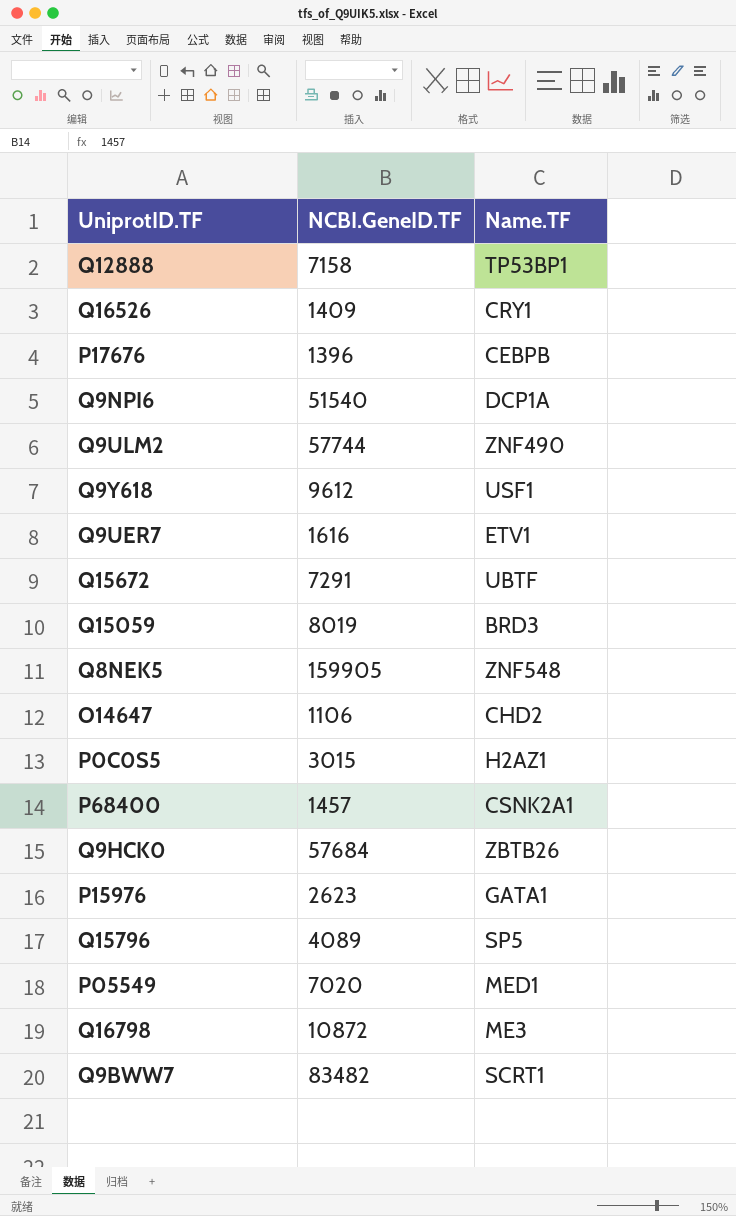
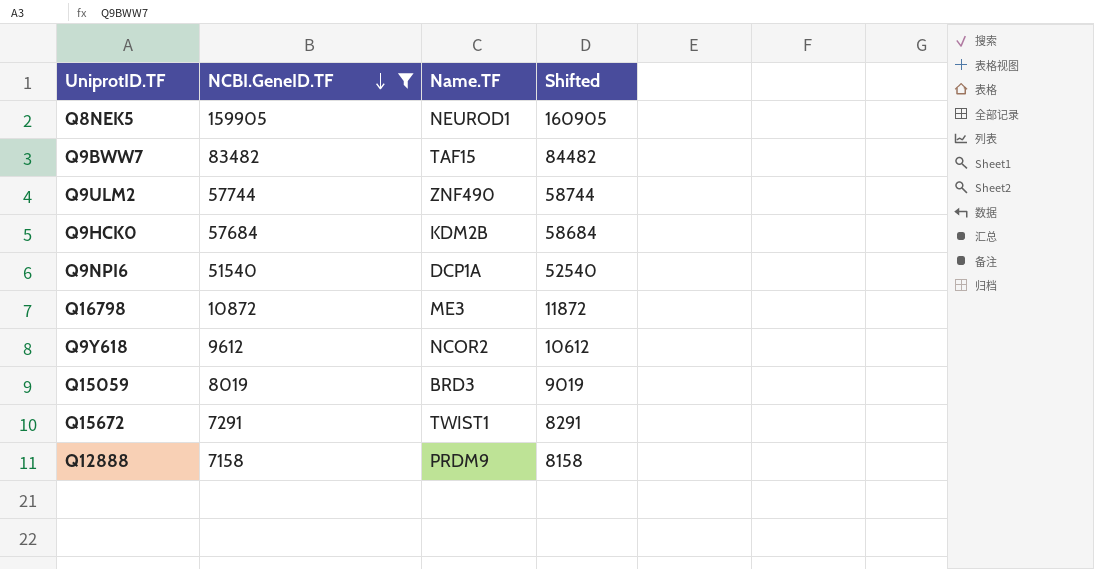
filter: none -> NCBI.GeneID.TF >= 7158
row order: none -> NCBI.GeneID.TF descending
column Shifted | formula: none -> [NCBI.GeneID.TF] + 1000
Q8NEK5 | Name.TF: ZNF548 -> NEUROD1
Q9BWW7 | Name.TF: SCRT1 -> TAF15
Q9HCK0 | Name.TF: ZBTB26 -> KDM2B
Q9Y618 | Name.TF: USF1 -> NCOR2
Q15672 | Name.TF: UBTF -> TWIST1
Q12888 | Name.TF: TP53BP1 -> PRDM9

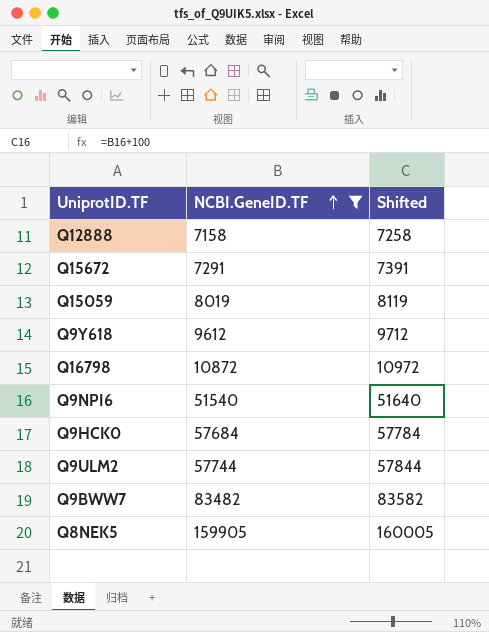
row order: NCBI.GeneID.TF descending -> NCBI.GeneID.TF ascending
column Name.TF | position: 3 -> none
column Shifted | formula: [NCBI.GeneID.TF] + 1000 -> [NCBI.GeneID.TF] + 100

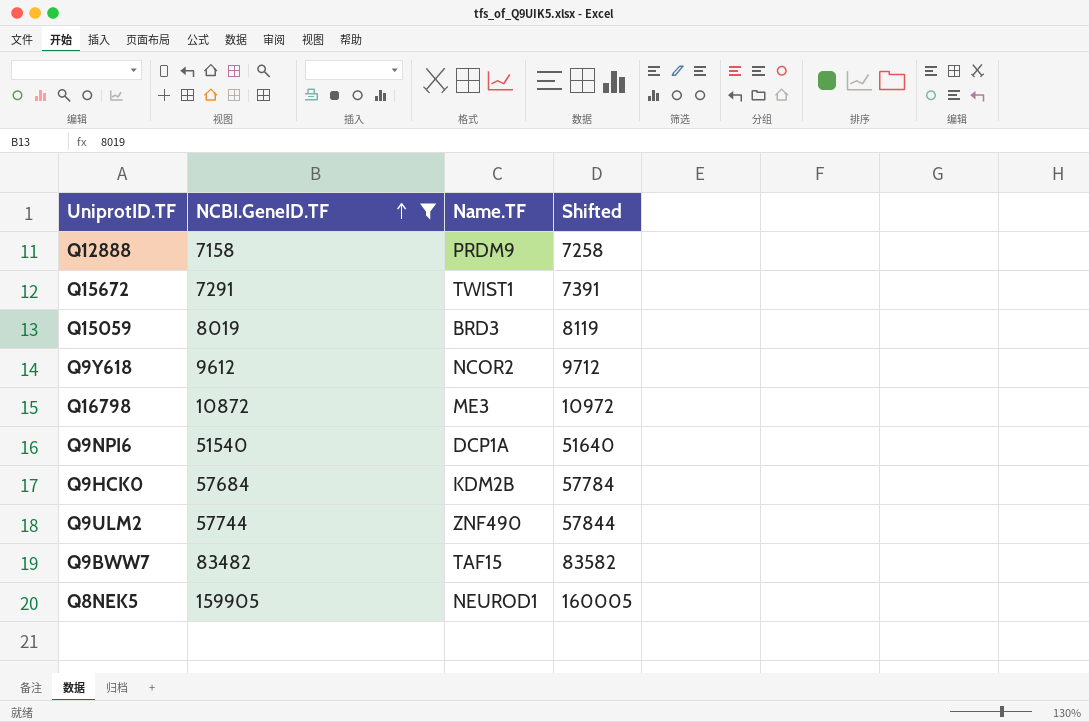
column Name.TF | position: none -> 3

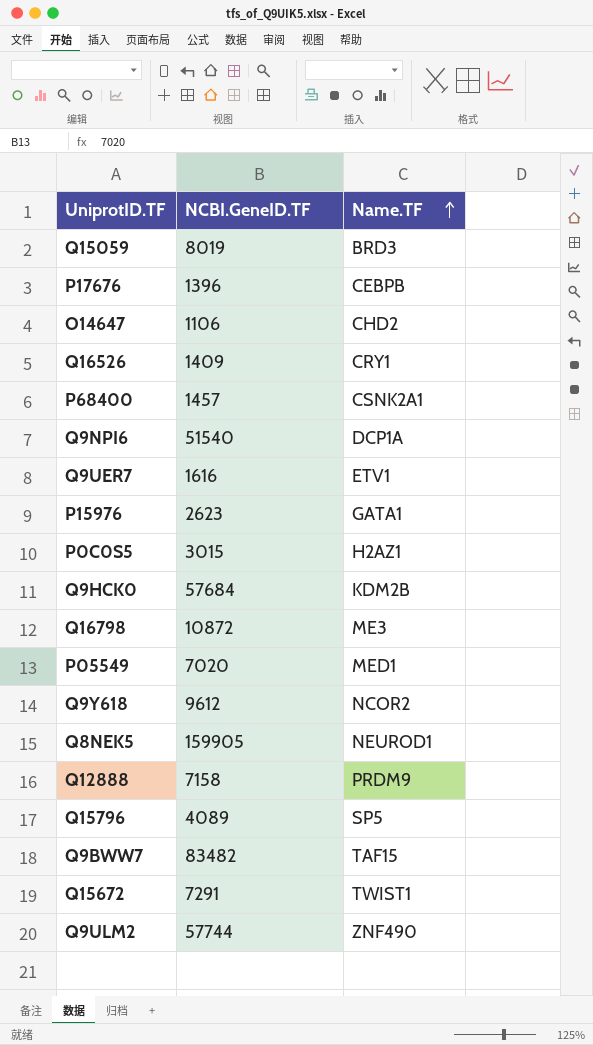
filter: NCBI.GeneID.TF >= 7158 -> none
row order: NCBI.GeneID.TF ascending -> Name.TF ascending
column Shifted | formula: [NCBI.GeneID.TF] + 100 -> none

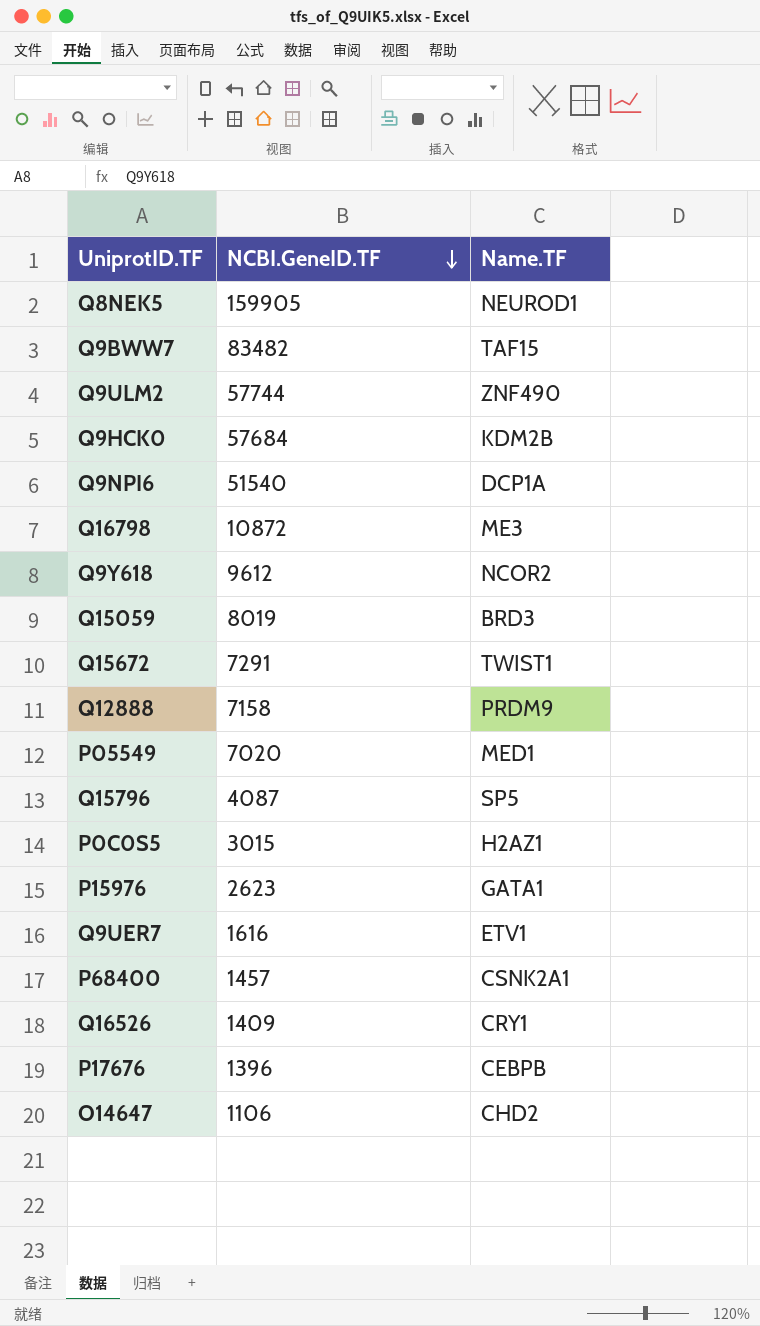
row order: Name.TF ascending -> NCBI.GeneID.TF descending
Q15796 | NCBI.GeneID.TF: 4089 -> 4087

